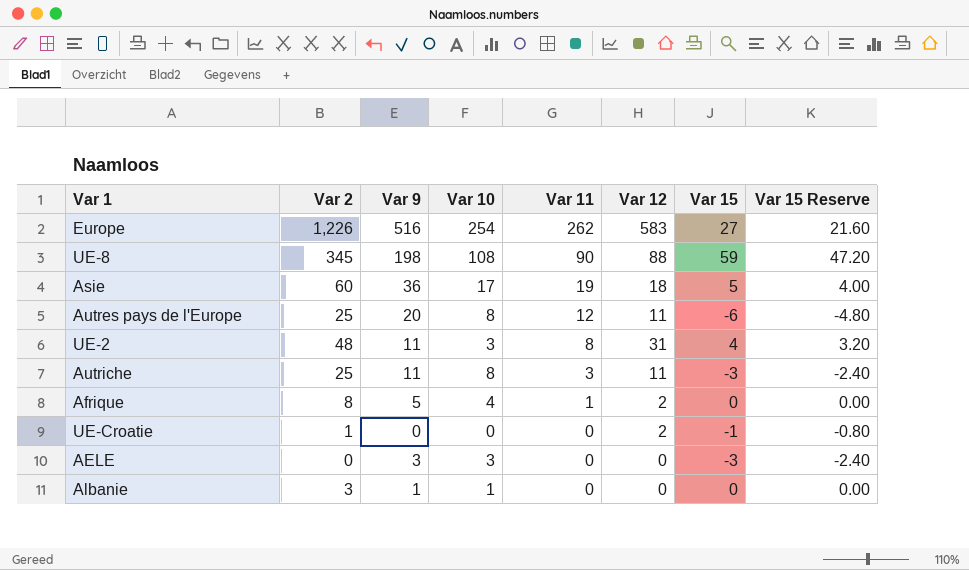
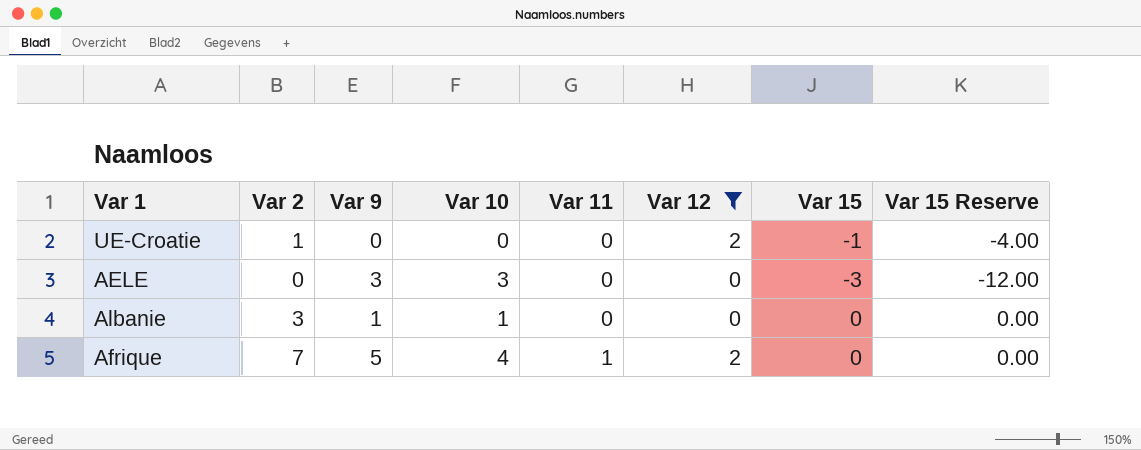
filter: none -> Var 12 <= 2
row order: Var 11 descending -> Var 11 ascending
column Var 15 Reserve | formula: [Var 15] * 0.8 -> [Var 15] * 4
Afrique | Var 2: 8 -> 7

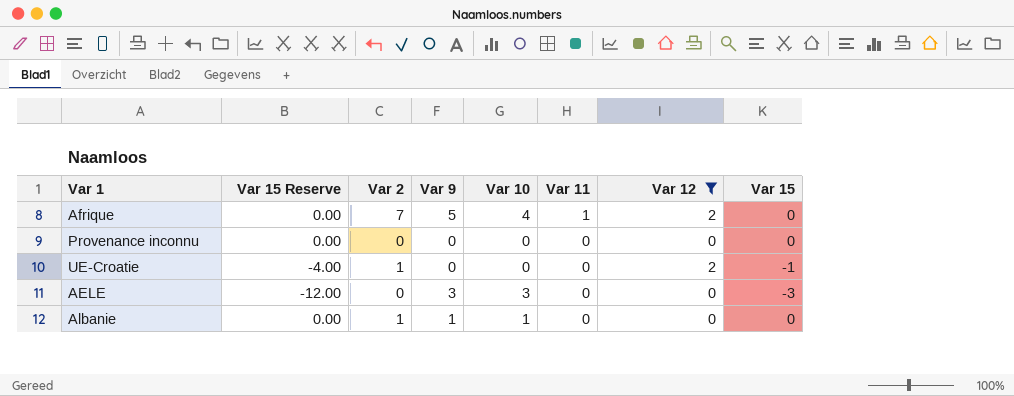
row order: Var 11 ascending -> Var 11 descending
column Var 15 Reserve | position: 8 -> 2
row Provenance inconnu: none -> 0.00 | 0 | 0 | 0 | 0 | 0 | 0
Albanie | Var 2: 3 -> 1

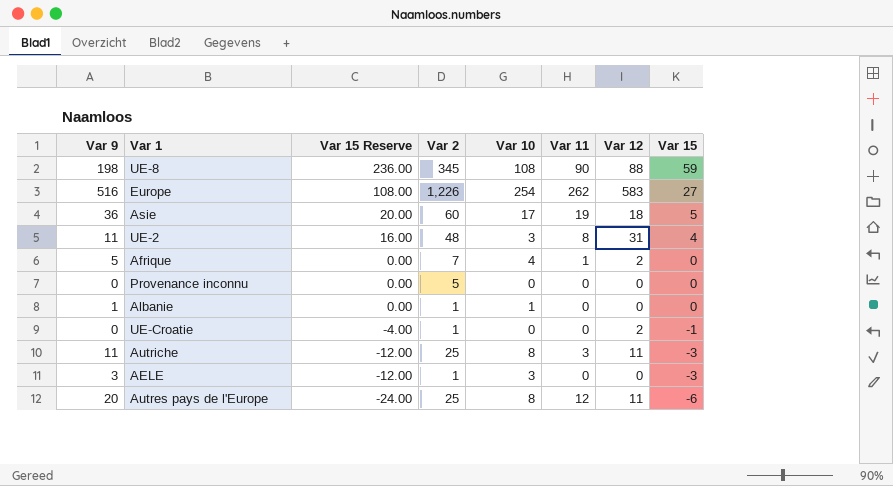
filter: Var 12 <= 2 -> none
row order: Var 11 descending -> Var 15 Reserve descending
column Var 9 | position: 4 -> 1
Provenance inconnu | Var 2: 0 -> 5
AELE | Var 2: 0 -> 1

